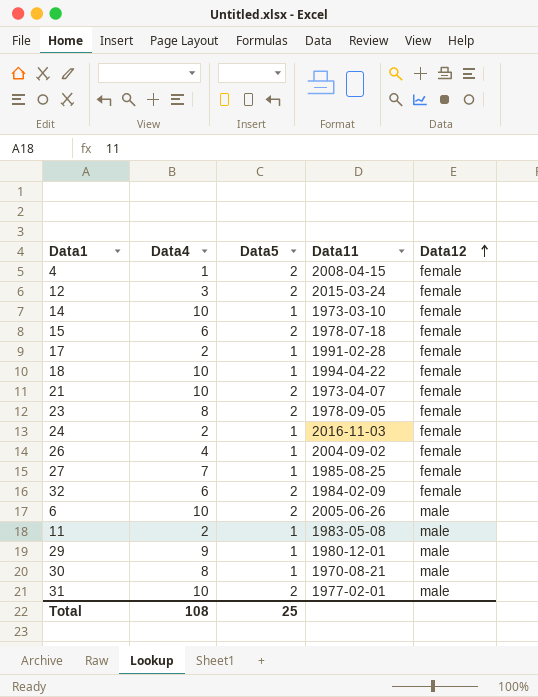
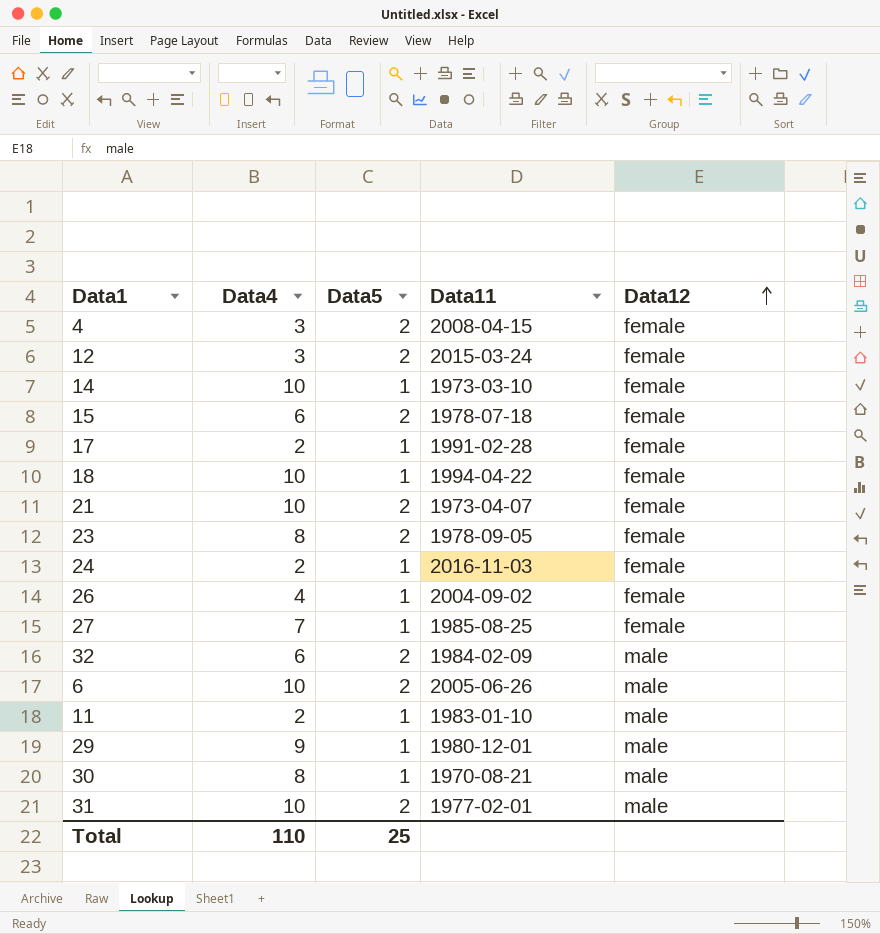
4 | Data4: 1 -> 3
32 | Data12: female -> male
11 | Data11: 1983-05-08 -> 1983-01-10
Total | Data4: 108 -> 110

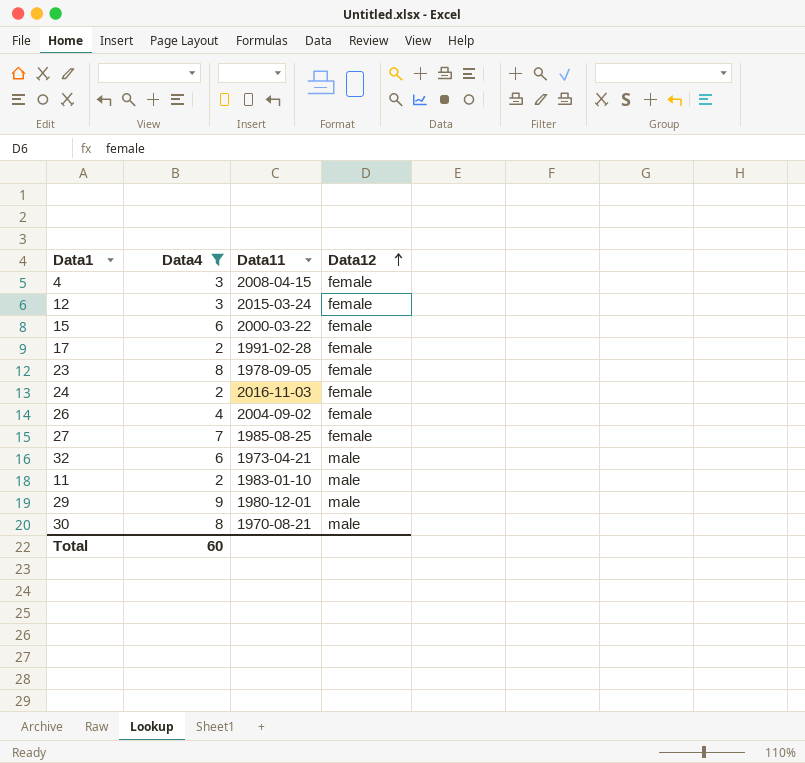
filter: none -> Data4 != 10
column Data5 | position: 3 -> none
15 | Data11: 1978-07-18 -> 2000-03-22
32 | Data11: 1984-02-09 -> 1973-04-21
Total | Data4: 110 -> 60

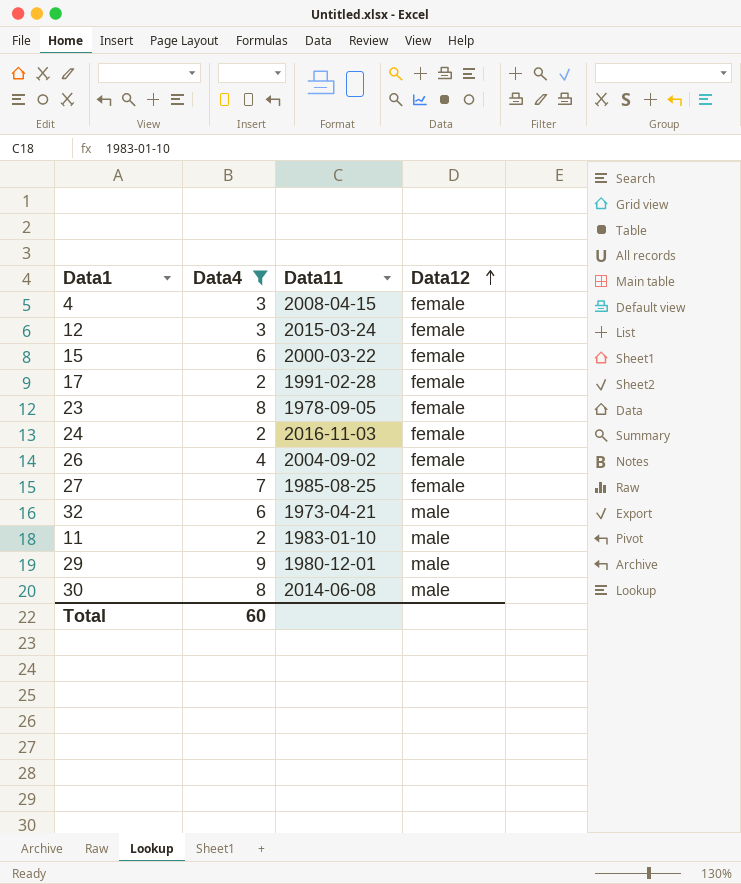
30 | Data11: 1970-08-21 -> 2014-06-08

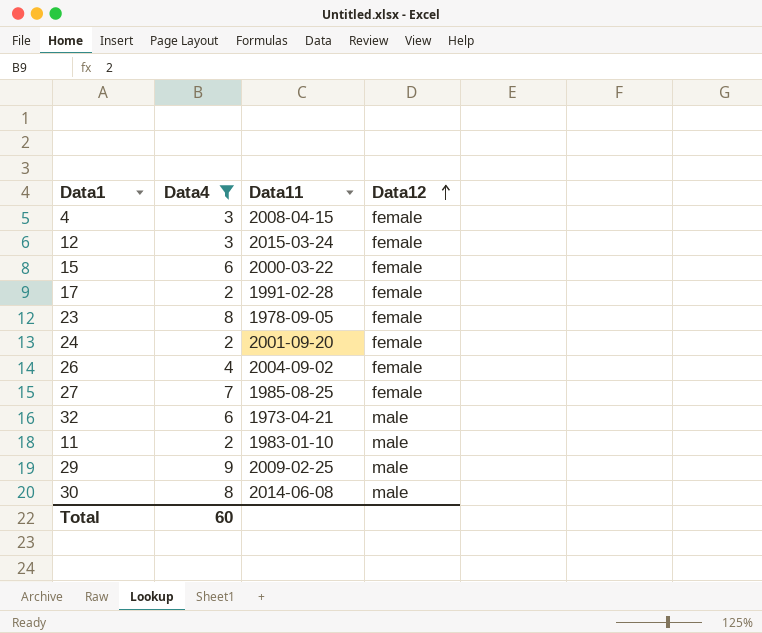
24 | Data11: 2016-11-03 -> 2001-09-20
29 | Data11: 1980-12-01 -> 2009-02-25

